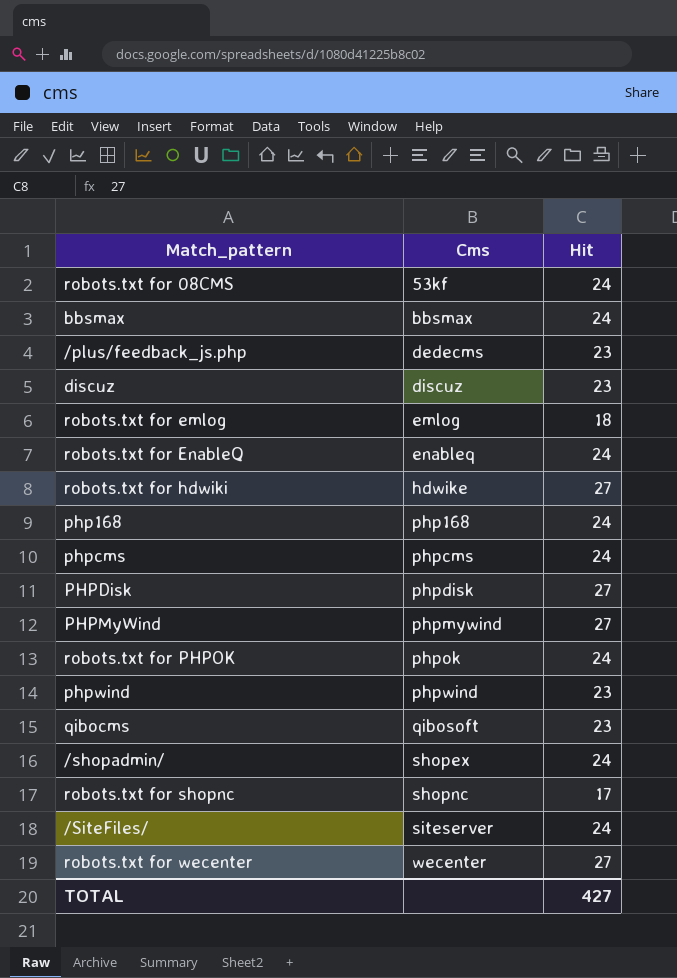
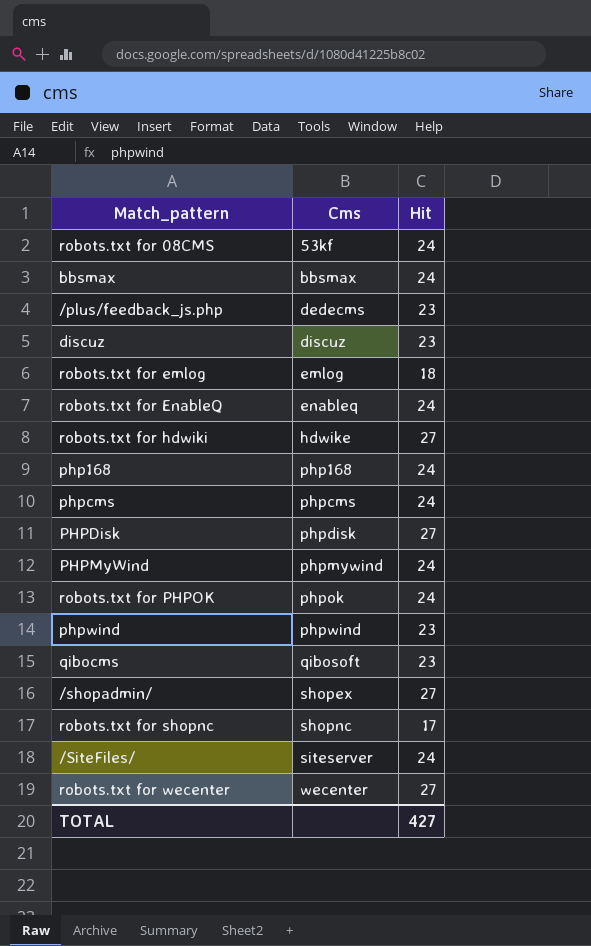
PHPMyWind | Hit: 27 -> 24
/shopadmin/ | Hit: 24 -> 27

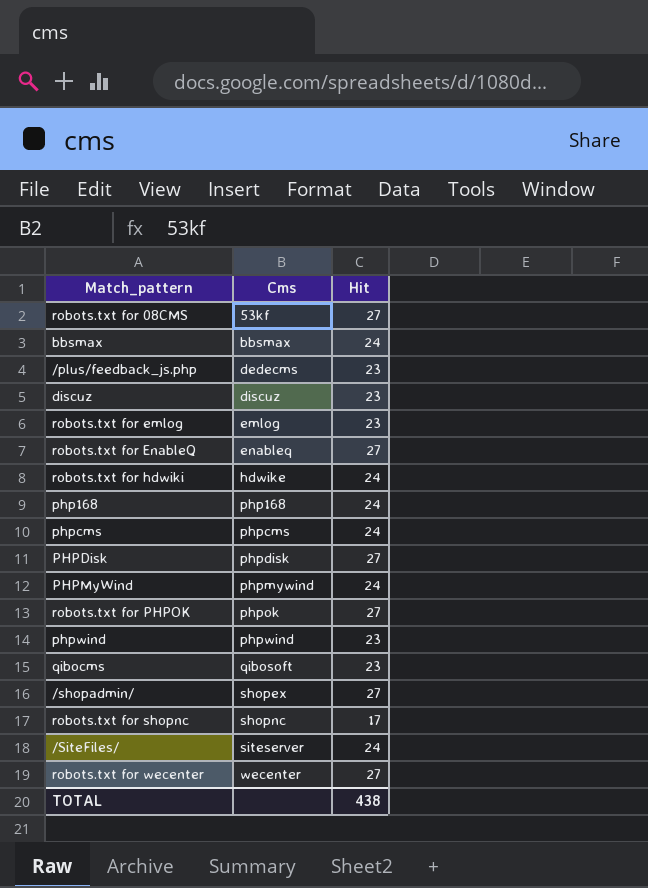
robots.txt for 08CMS | Hit: 24 -> 27
robots.txt for emlog | Hit: 18 -> 23
robots.txt for EnableQ | Hit: 24 -> 27
robots.txt for hdwiki | Hit: 27 -> 24
robots.txt for PHPOK | Hit: 24 -> 27
TOTAL | Hit: 427 -> 438

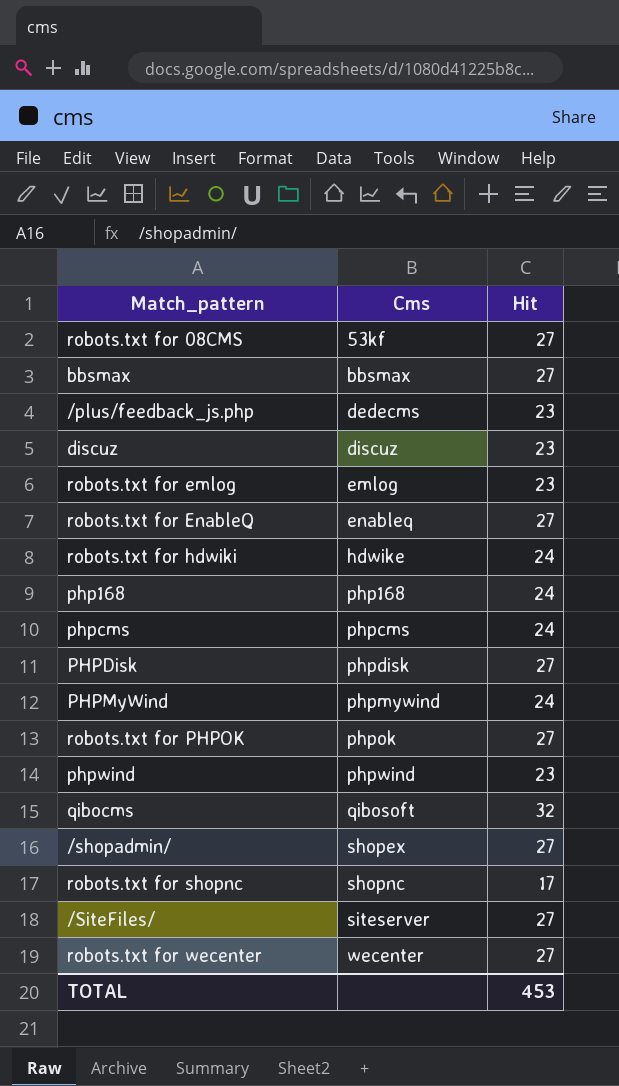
bbsmax | Hit: 24 -> 27
qibocms | Hit: 23 -> 32
/SiteFiles/ | Hit: 24 -> 27
TOTAL | Hit: 438 -> 453

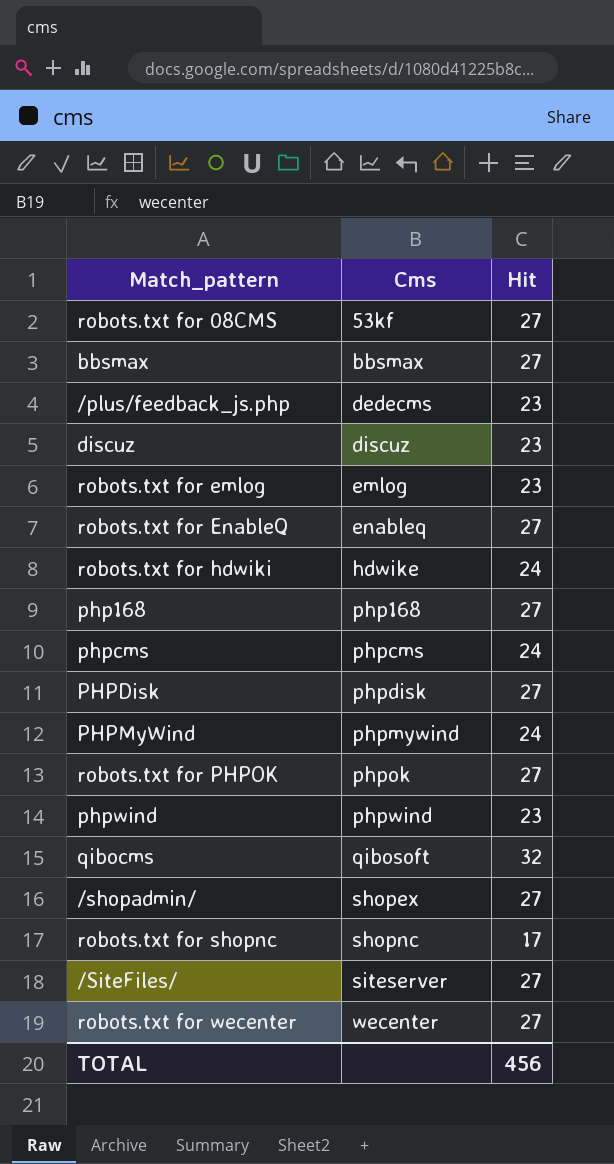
php168 | Hit: 24 -> 27
TOTAL | Hit: 453 -> 456

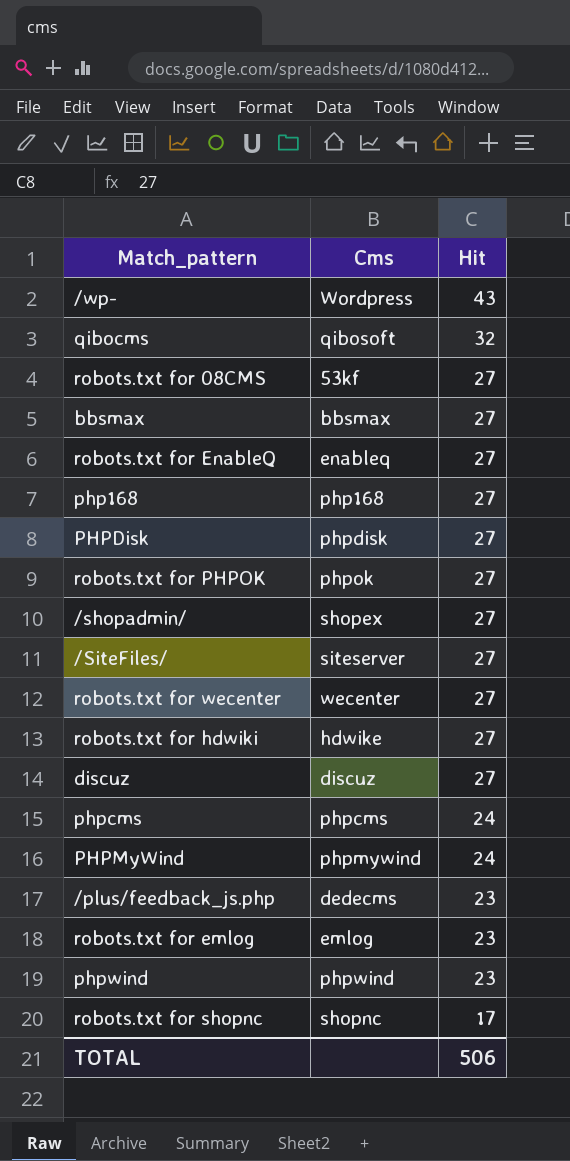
row order: Cms ascending -> Hit descending
row /wp-: none -> Wordpress | 43
robots.txt for hdwiki | Hit: 24 -> 27
discuz | Hit: 23 -> 27
TOTAL | Hit: 456 -> 506

